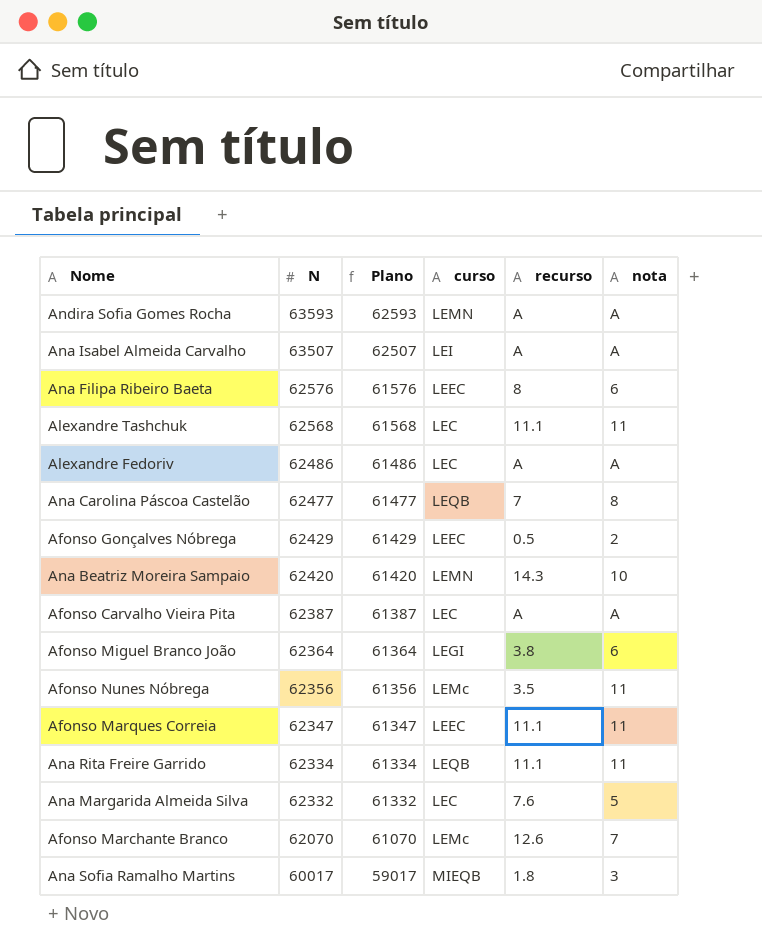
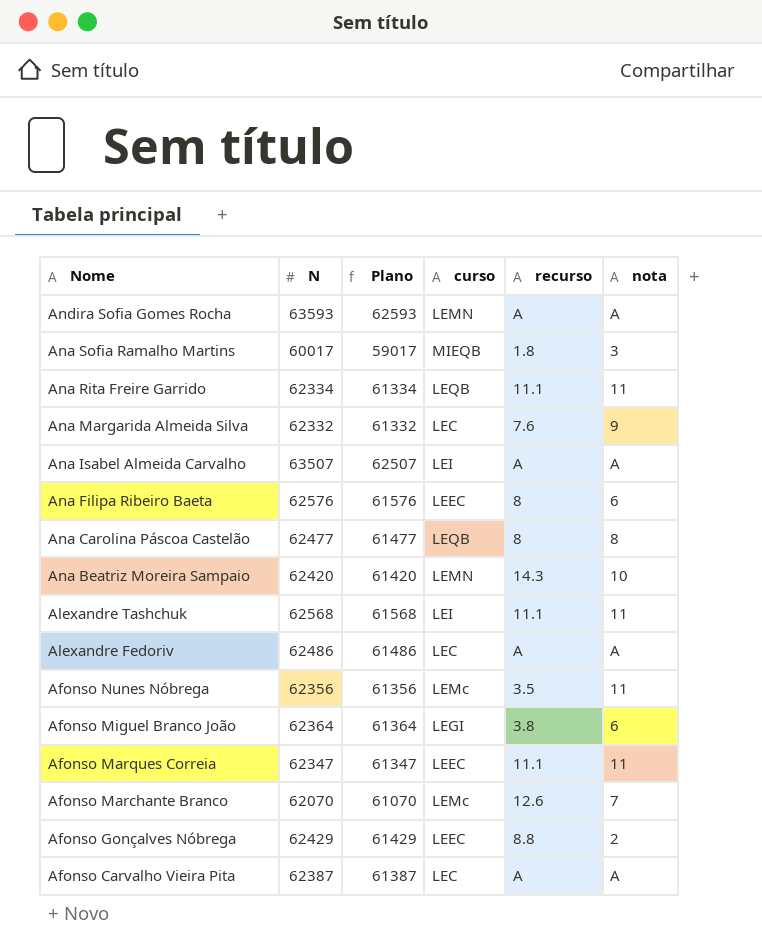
row order: N descending -> Nome descending
Ana Margarida Almeida Silva | nota: 5 -> 9
Ana Carolina Páscoa Castelão | recurso: 7 -> 8
Alexandre Tashchuk | curso: LEC -> LEI
Afonso Gonçalves Nóbrega | recurso: 0.5 -> 8.8

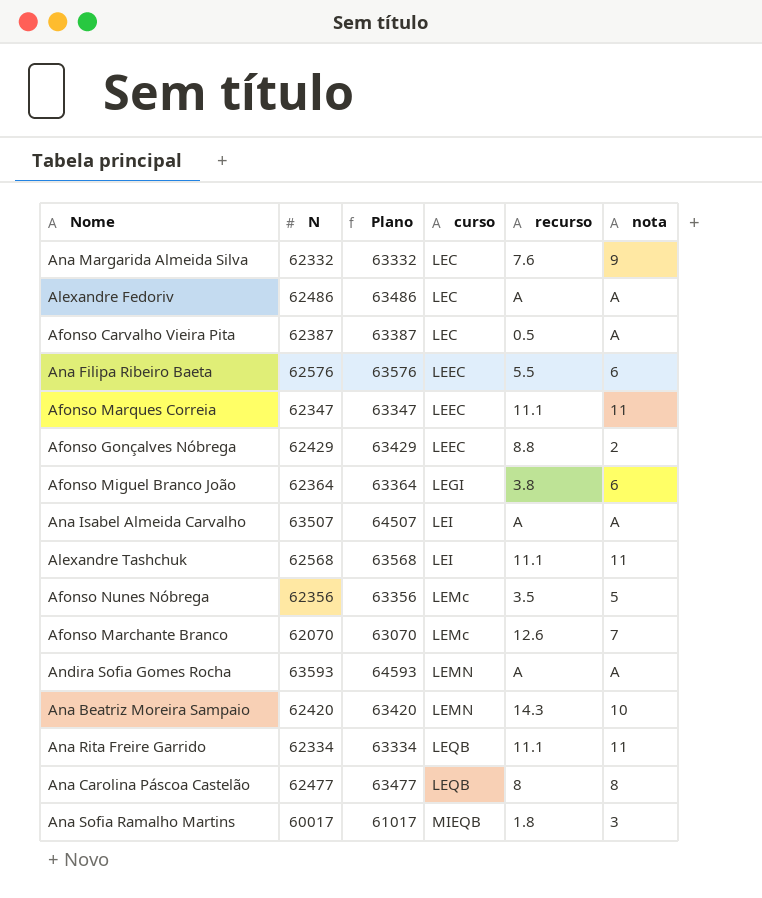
row order: Nome descending -> curso ascending
column Plano | formula: [N] - 1000 -> [N] + 1000
Afonso Carvalho Vieira Pita | recurso: A -> 0.5
Ana Filipa Ribeiro Baeta | recurso: 8 -> 5.5
Afonso Nunes Nóbrega | nota: 11 -> 5

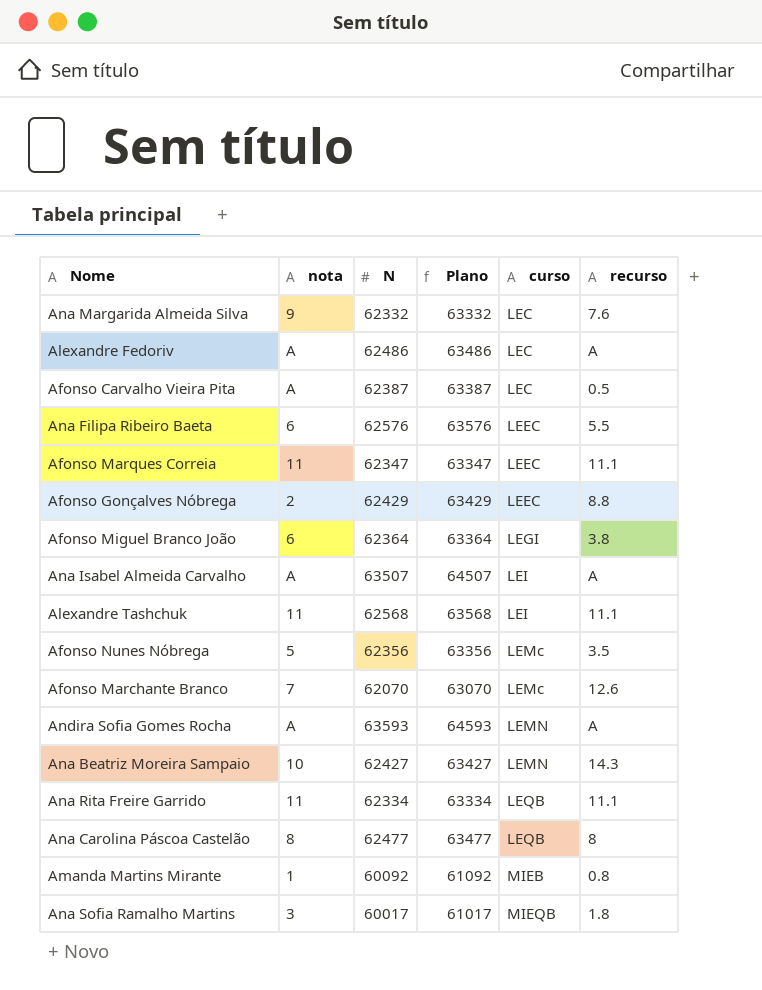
column nota | position: 6 -> 2
Ana Beatriz Moreira Sampaio | N: 62420 -> 62427
Ana Beatriz Moreira Sampaio | Plano: 63420 -> 63427
row Amanda Martins Mirante: none -> 1 | 60092 | 61092 | MIEB | 0.8

